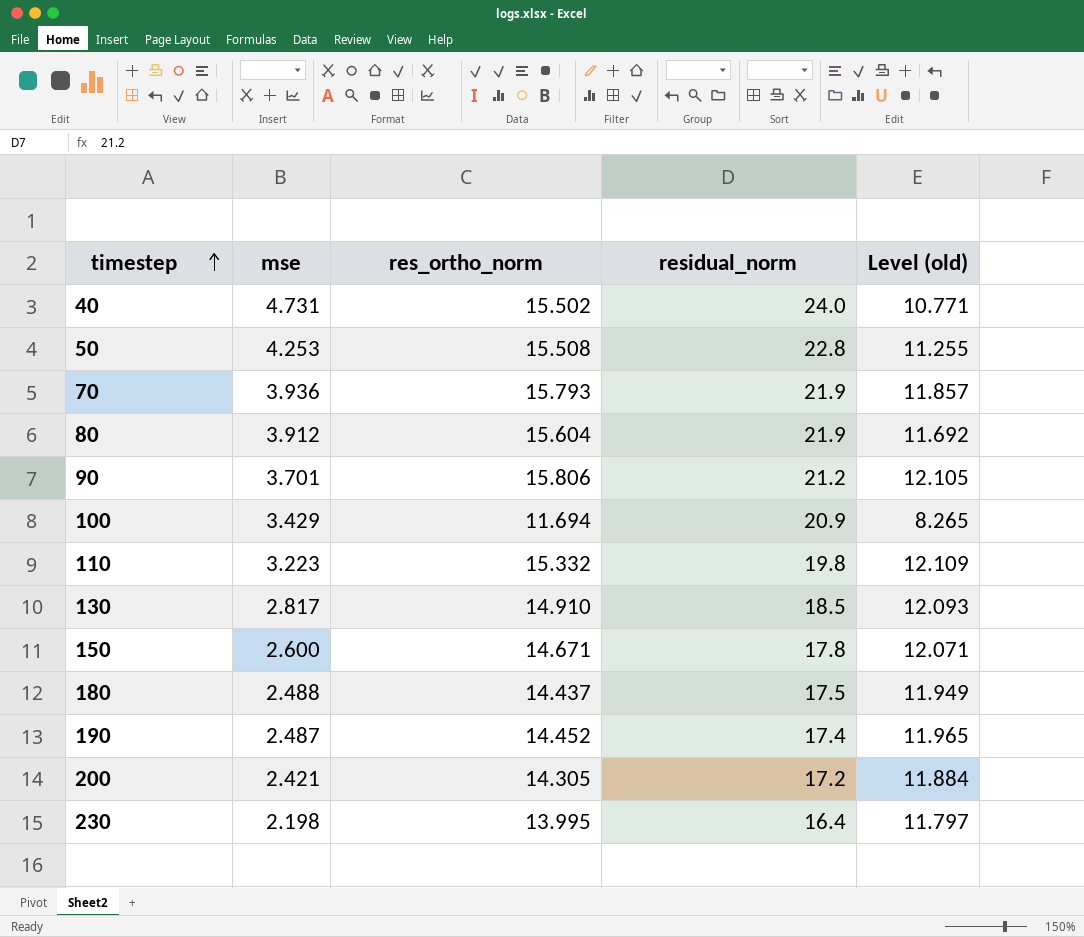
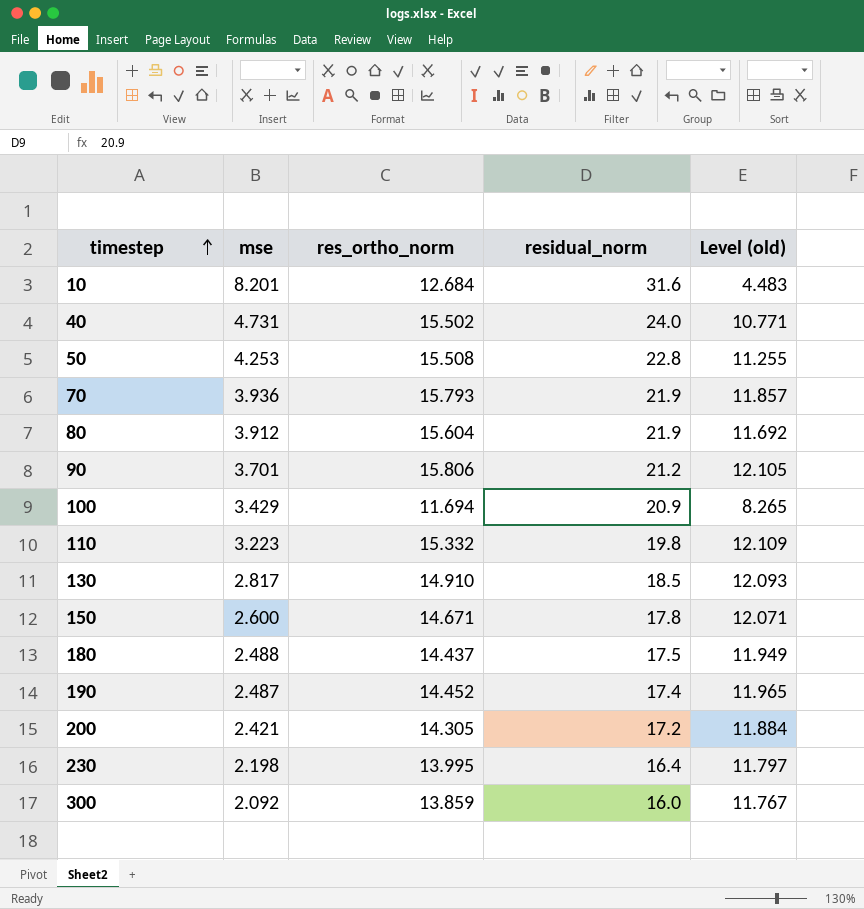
row 10: none -> 8.201 | 12.684 | 31.6 | 4.483
row 300: none -> 2.092 | 13.859 | 16.0 | 11.767

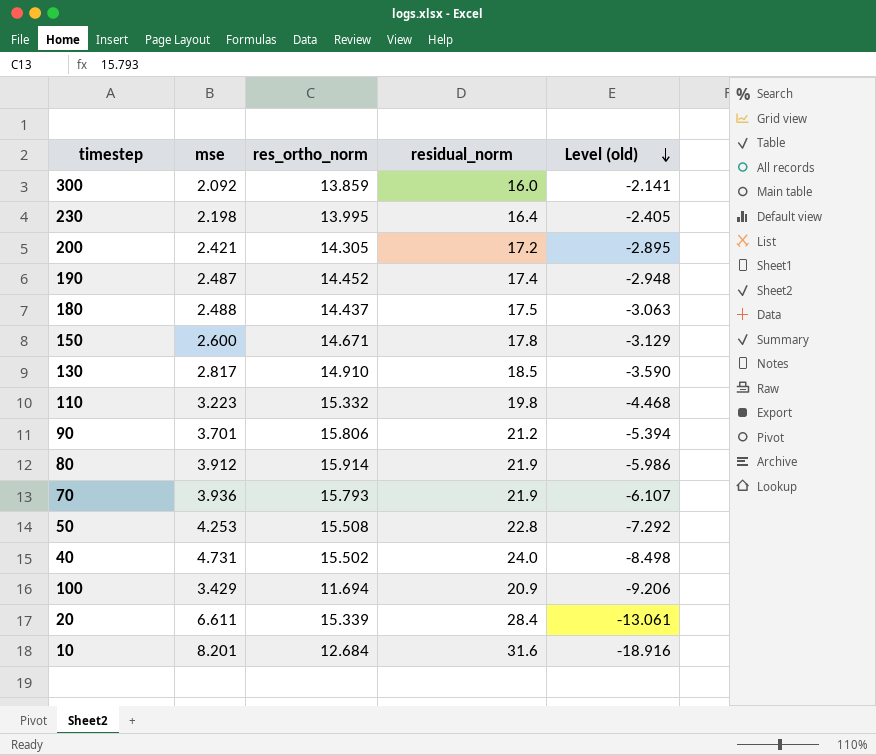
row order: timestep ascending -> Level (old) descending
column Level (old) | formula: [res_ortho_norm] - [mse] -> [res_ortho_norm] - [residual_norm]
80 | res_ortho_norm: 15.604 -> 15.914
row 20: none -> 6.611 | 15.339 | 28.4 | -13.061

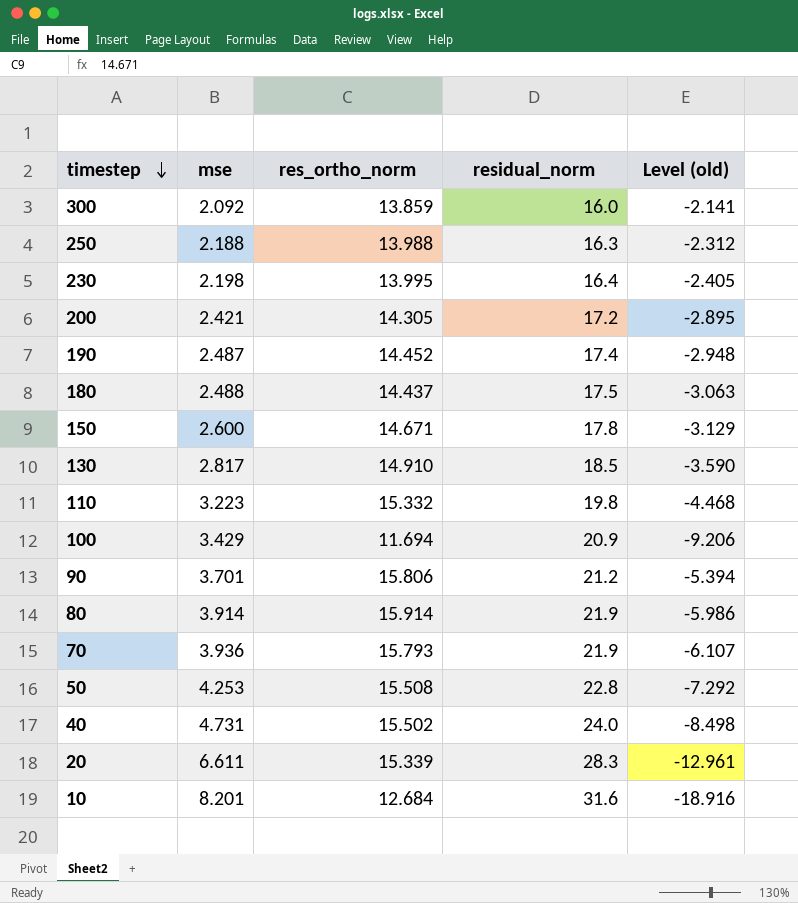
row order: Level (old) descending -> timestep descending
row 250: none -> 2.188 | 13.988 | 16.3 | -2.312
80 | mse: 3.912 -> 3.914
20 | residual_norm: 28.4 -> 28.3
20 | Level (old): -13.061 -> -12.961

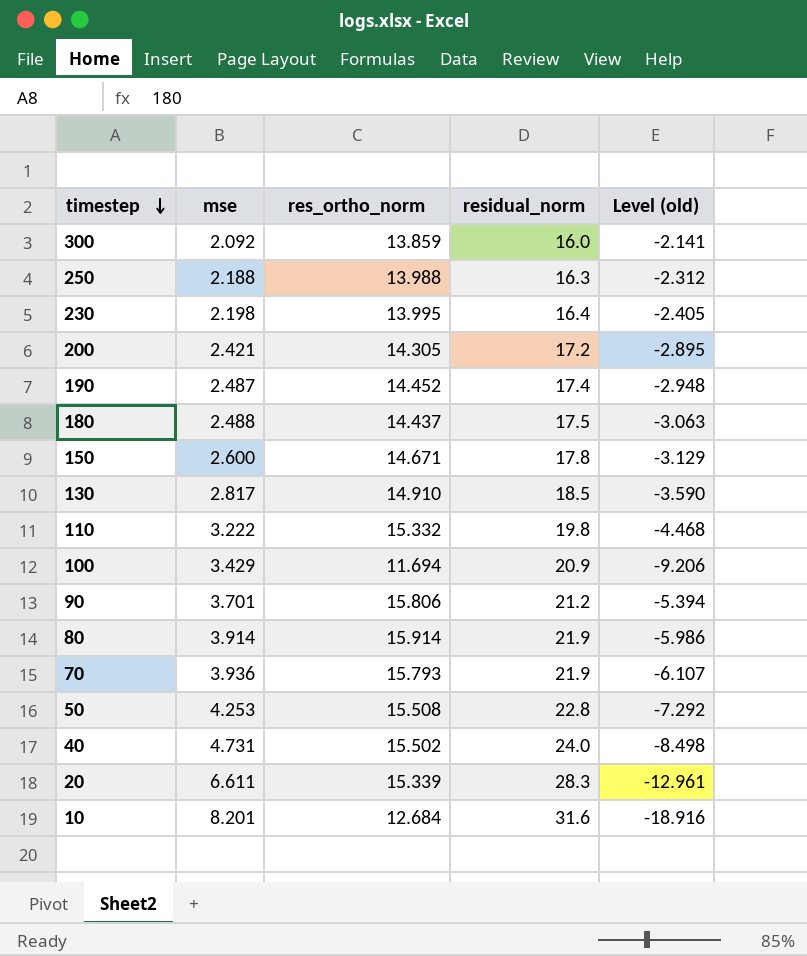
110 | mse: 3.223 -> 3.222

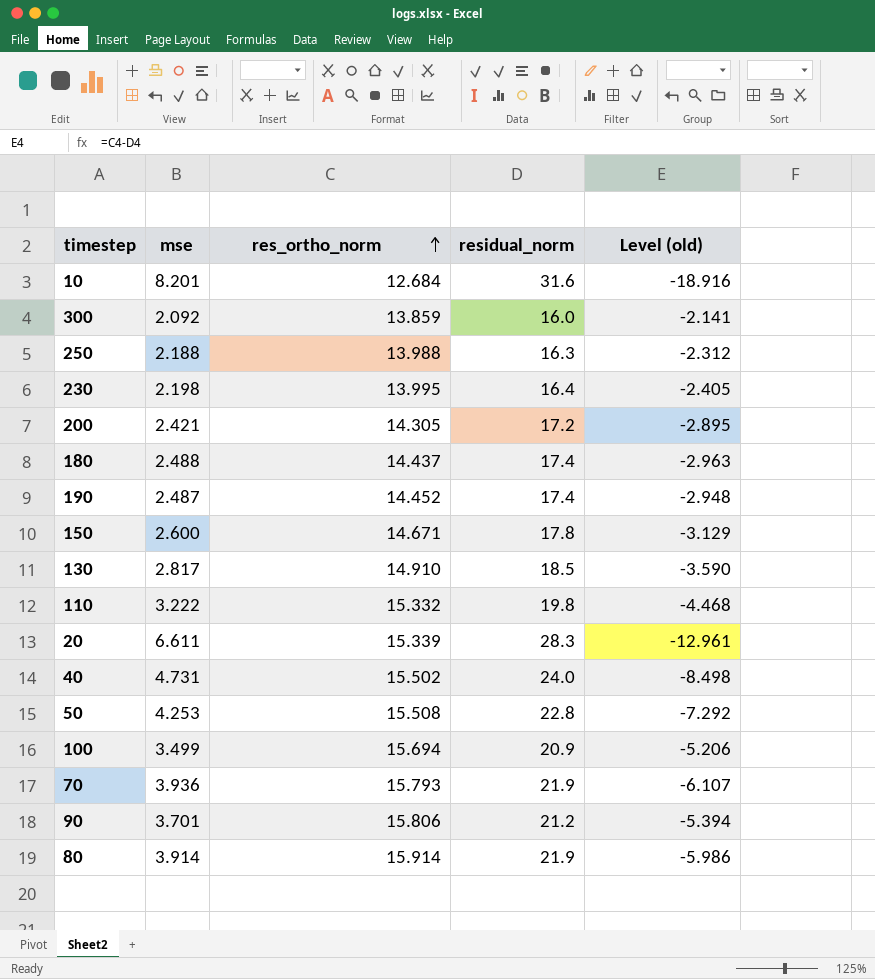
row order: timestep descending -> res_ortho_norm ascending
180 | residual_norm: 17.5 -> 17.4
180 | Level (old): -3.063 -> -2.963
100 | mse: 3.429 -> 3.499
100 | res_ortho_norm: 11.694 -> 15.694
100 | Level (old): -9.206 -> -5.206

